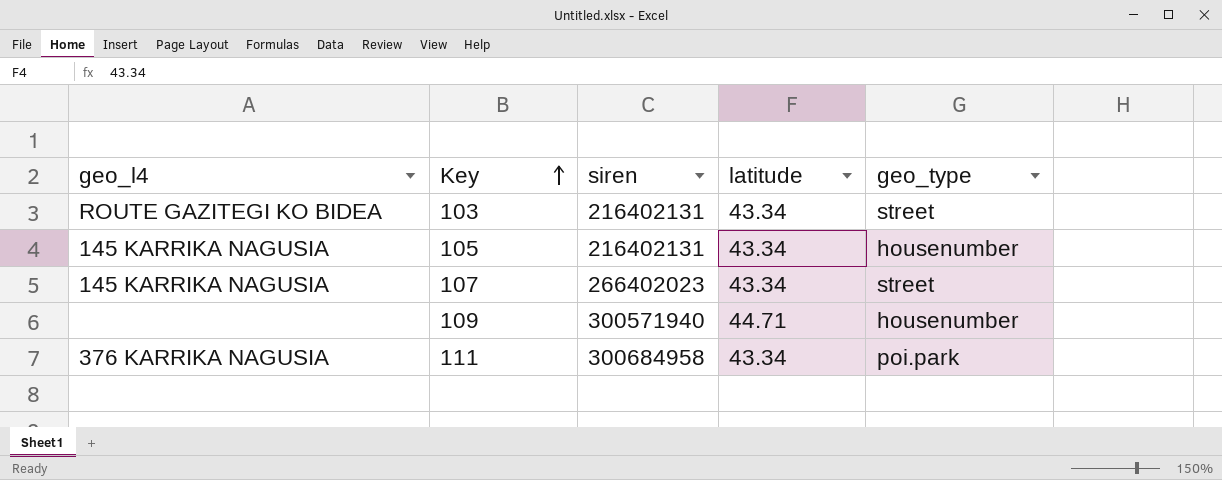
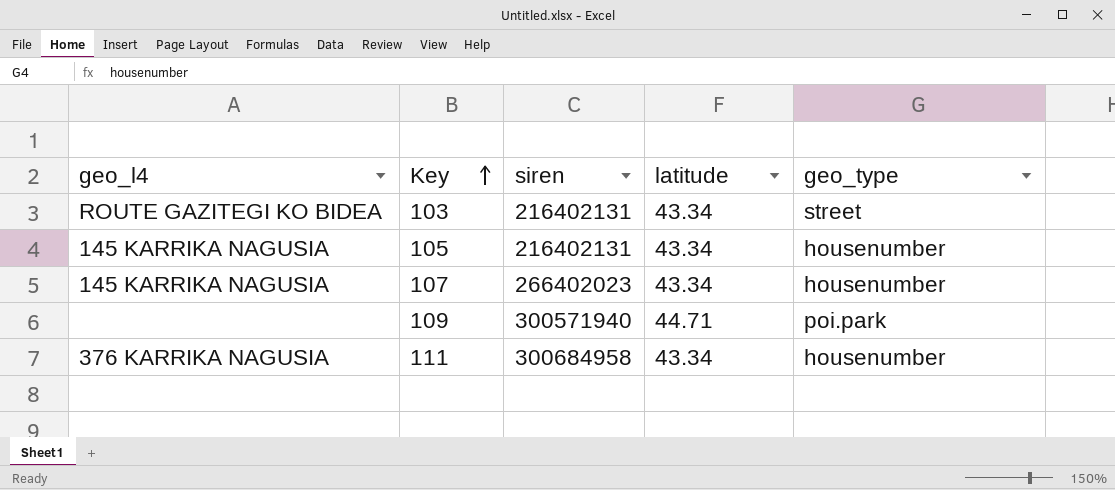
107 | geo_type: street -> housenumber
109 | geo_type: housenumber -> poi.park
111 | geo_type: poi.park -> housenumber

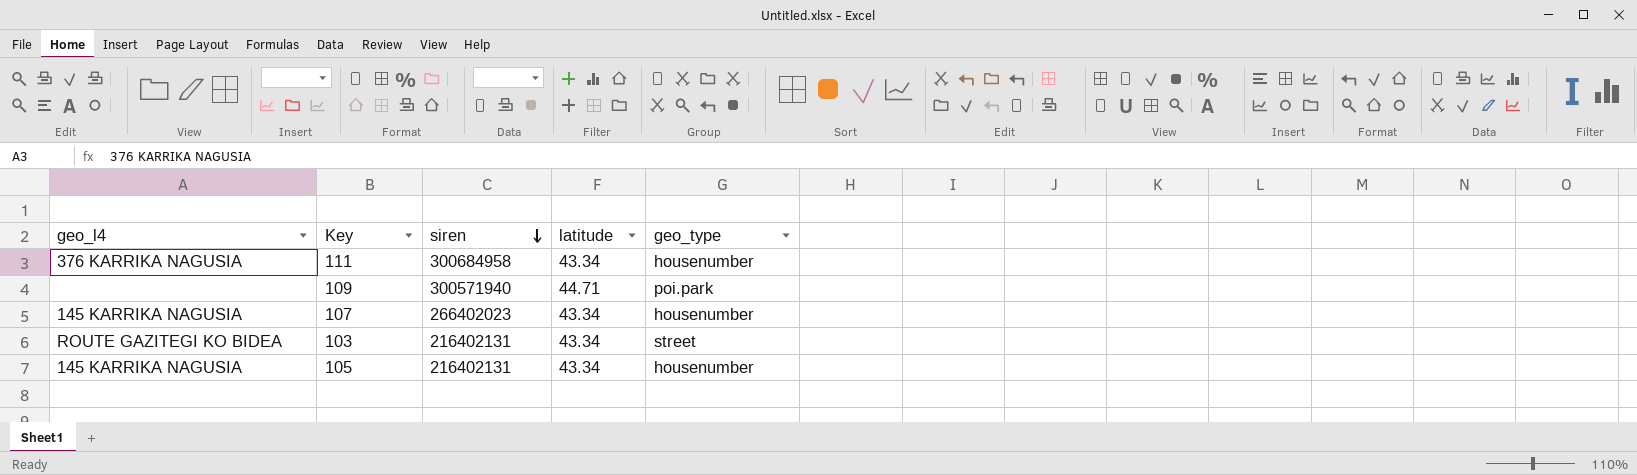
row order: Key ascending -> siren descending

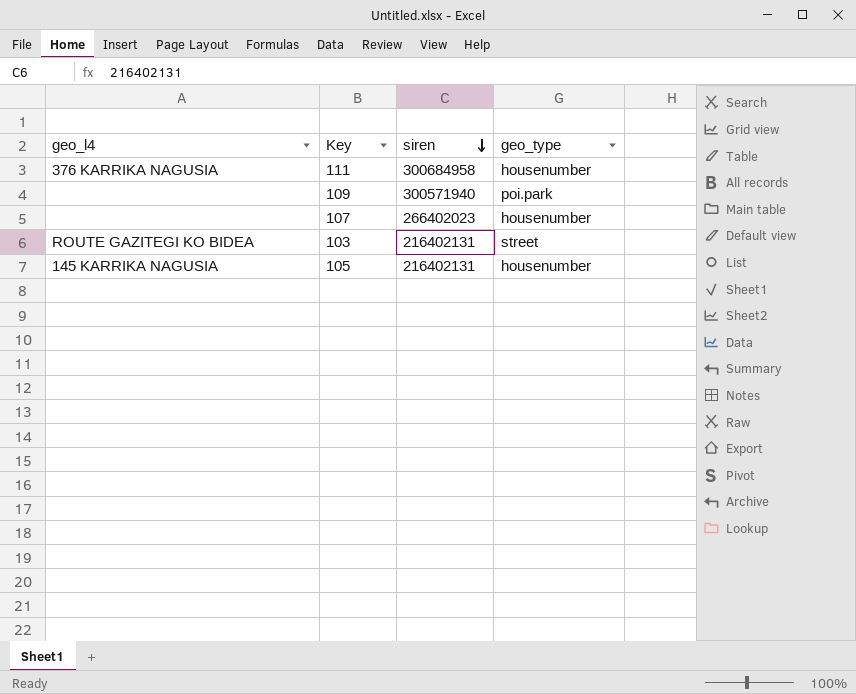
column latitude | position: 4 -> none
107 | geo_l4: 145 KARRIKA NAGUSIA -> none

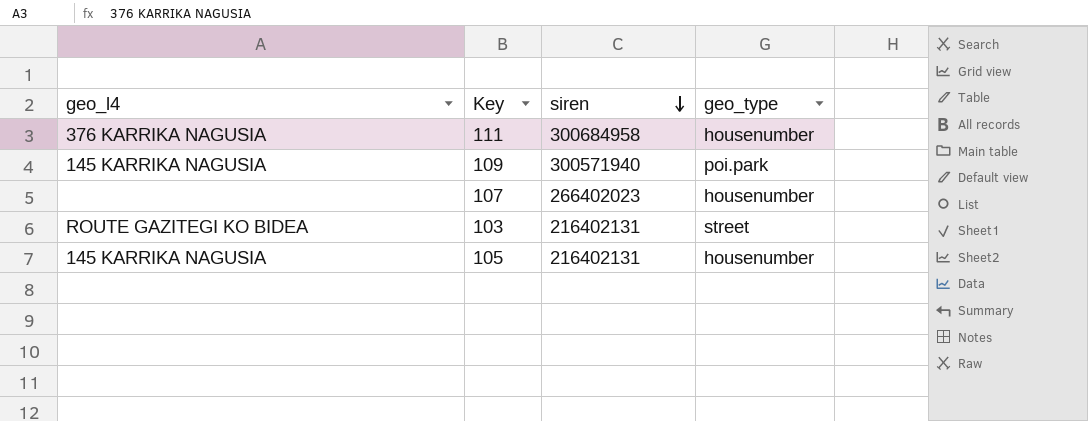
109 | geo_l4: none -> 145 KARRIKA NAGUSIA

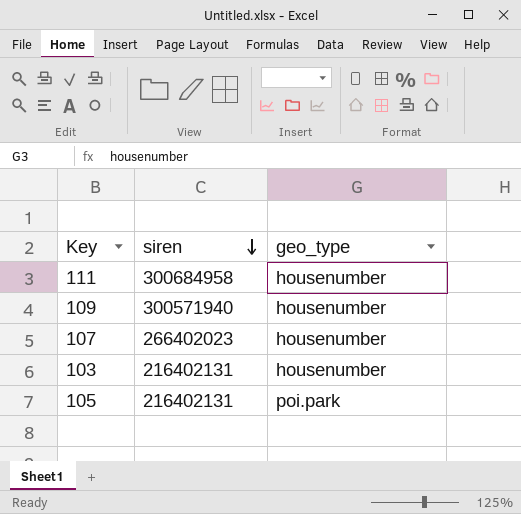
column geo_l4 | position: 1 -> none
109 | geo_type: poi.park -> housenumber
103 | geo_type: street -> housenumber
105 | geo_type: housenumber -> poi.park

